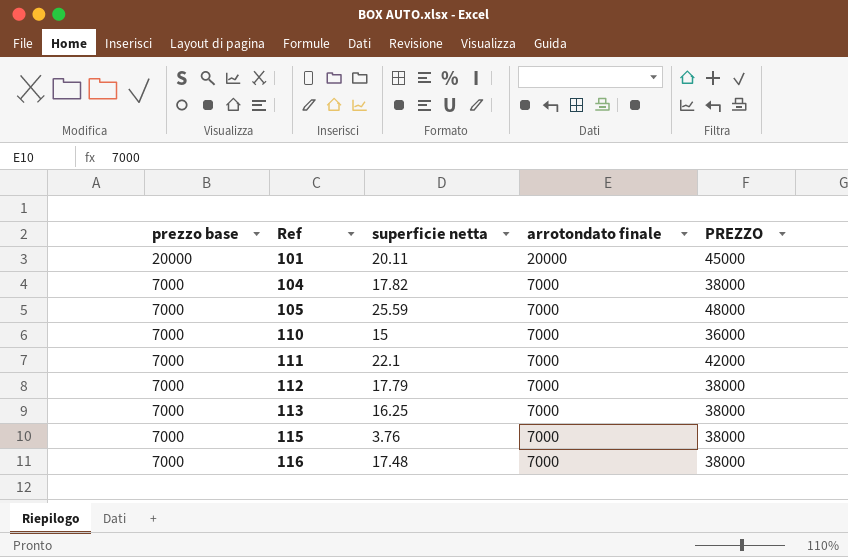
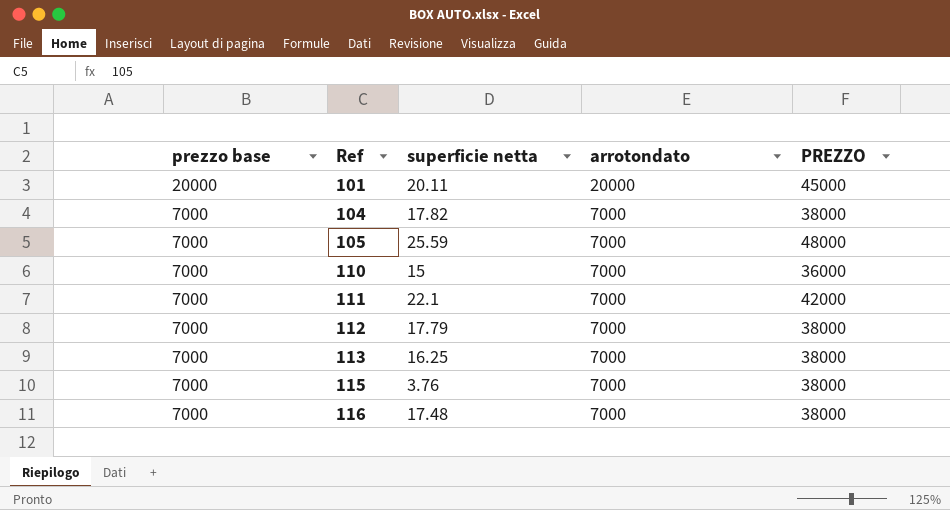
column name: arrotondato finale -> arrotondato

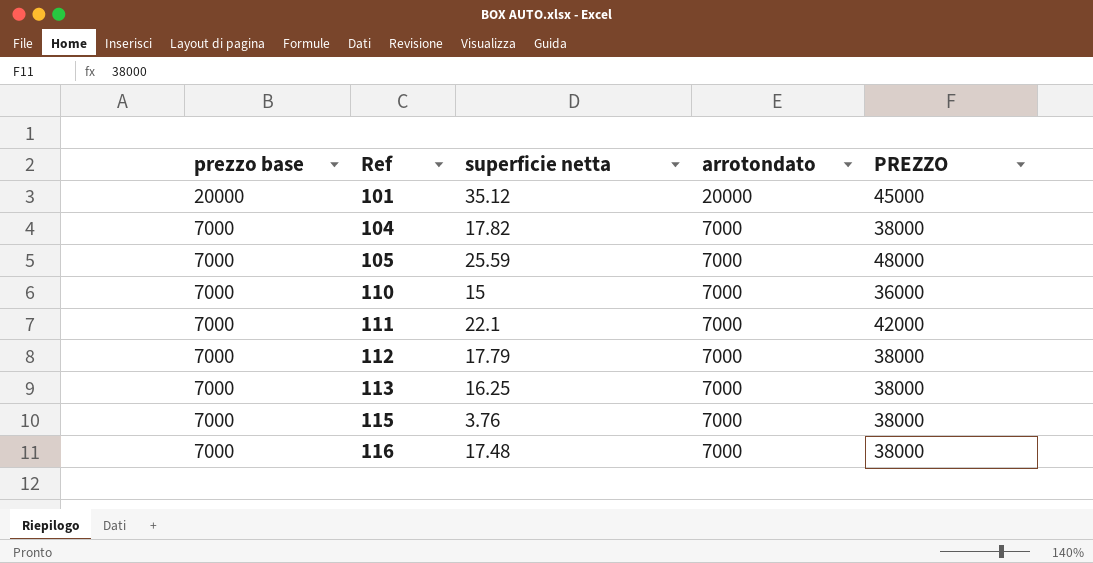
101 | superficie netta: 20.11 -> 35.12

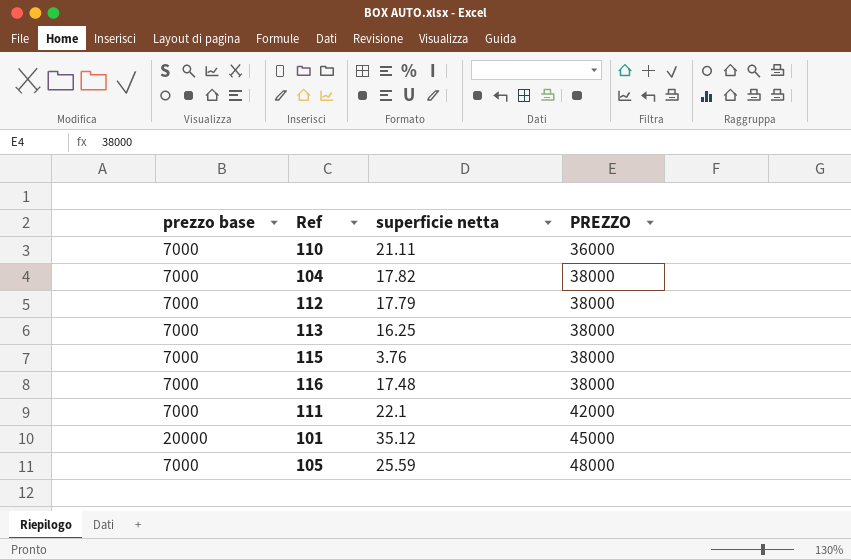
row order: prezzo base descending -> PREZZO ascending
column arrotondato | position: 4 -> none
110 | superficie netta: 15 -> 21.11

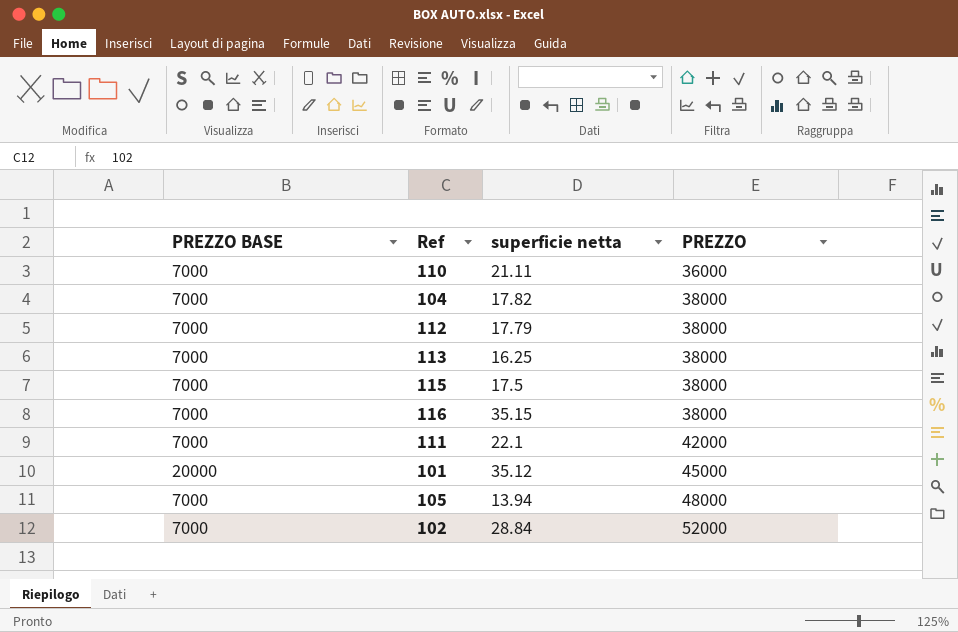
column name: prezzo base -> PREZZO BASE
115 | superficie netta: 3.76 -> 17.5
116 | superficie netta: 17.48 -> 35.15
105 | superficie netta: 25.59 -> 13.94
row 102: none -> 7000 | 28.84 | 52000

